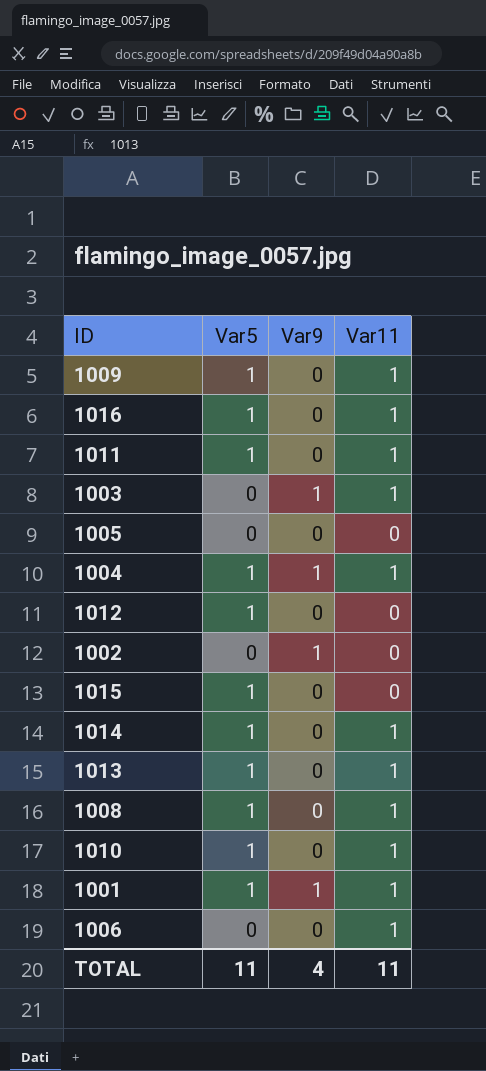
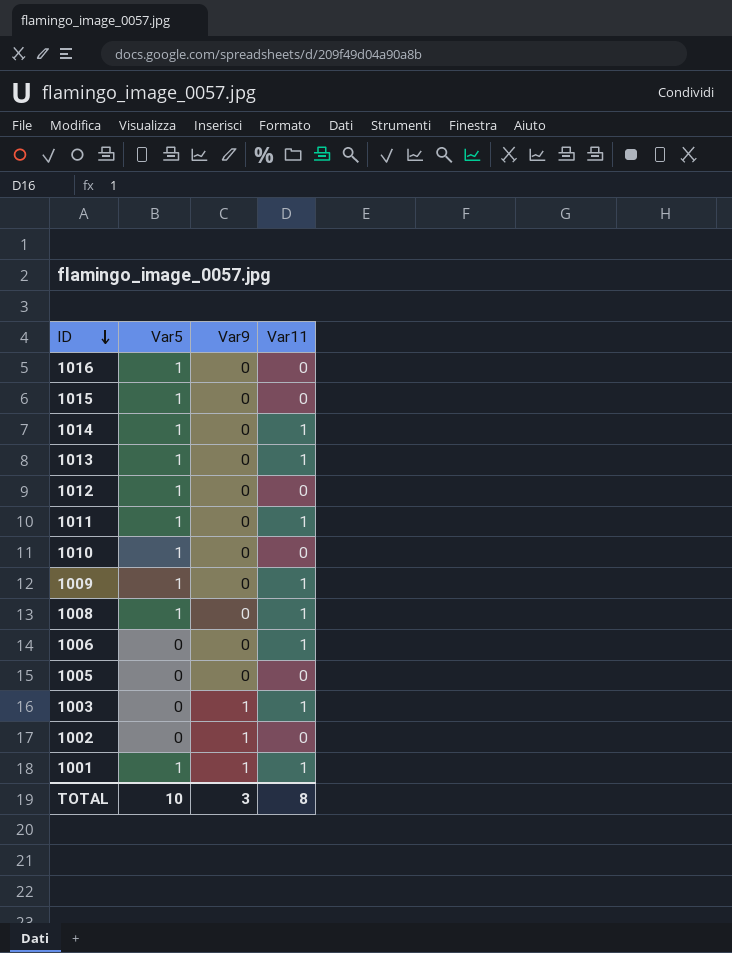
row order: none -> ID descending
row 1004: 1 | 1 | 1 -> none
1016 | Var11: 1 -> 0
1010 | Var11: 1 -> 0
TOTAL | Var5: 11 -> 10
TOTAL | Var9: 4 -> 3
TOTAL | Var11: 11 -> 8

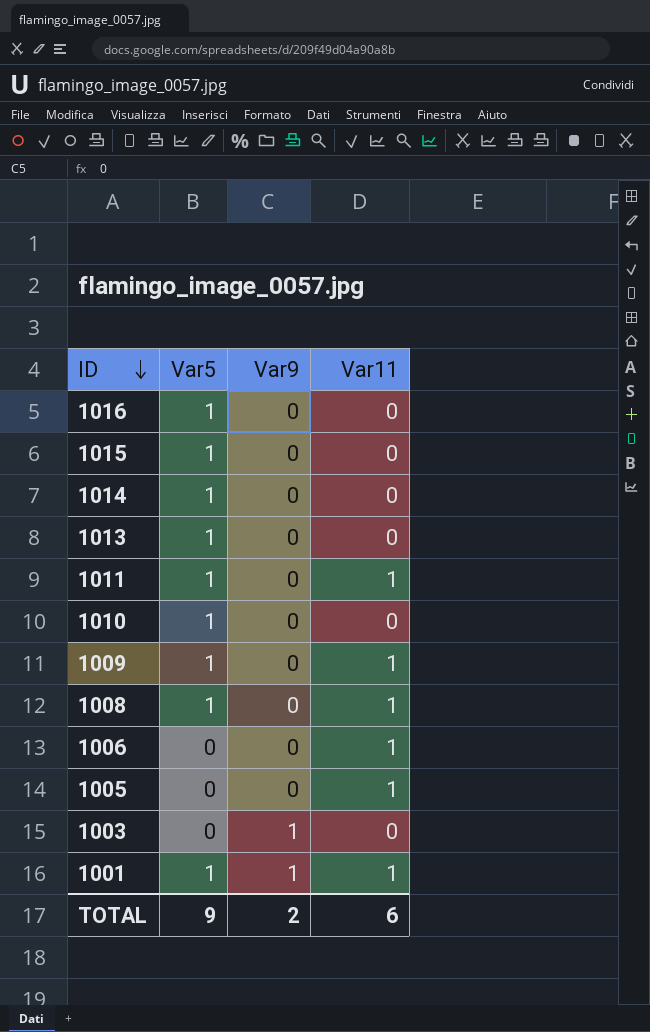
row 1012: 1 | 0 | 0 -> none
row 1002: 0 | 1 | 0 -> none
1014 | Var11: 1 -> 0
1013 | Var11: 1 -> 0
1005 | Var11: 0 -> 1
1003 | Var11: 1 -> 0
TOTAL | Var5: 10 -> 9
TOTAL | Var9: 3 -> 2
TOTAL | Var11: 8 -> 6

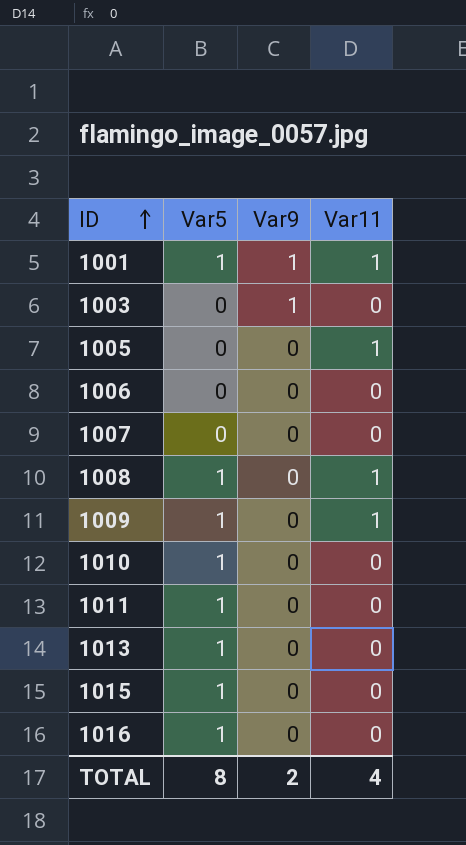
row order: ID descending -> ID ascending
row 1014: 1 | 0 | 0 -> none
1006 | Var11: 1 -> 0
row 1007: none -> 0 | 0 | 0
1011 | Var11: 1 -> 0
TOTAL | Var5: 9 -> 8
TOTAL | Var11: 6 -> 4

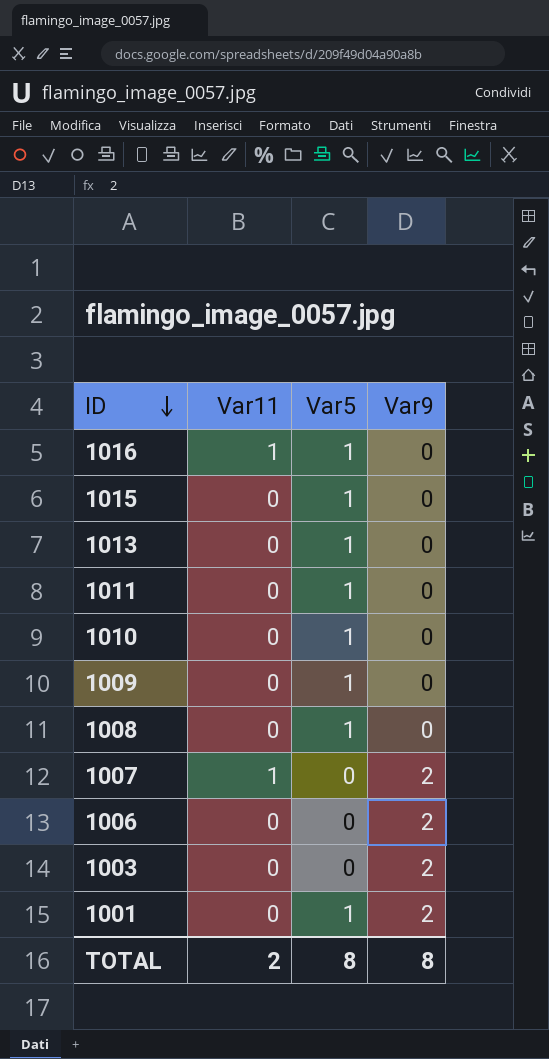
row order: ID ascending -> ID descending
column Var11 | position: 4 -> 2
row 1005: 0 | 0 | 1 -> none
1016 | Var11: 0 -> 1
1009 | Var11: 1 -> 0
1008 | Var11: 1 -> 0
1007 | Var11: 0 -> 1
1007 | Var9: 0 -> 2
1006 | Var9: 0 -> 2
1003 | Var9: 1 -> 2
1001 | Var11: 1 -> 0
1001 | Var9: 1 -> 2
TOTAL | Var11: 4 -> 2
TOTAL | Var9: 2 -> 8

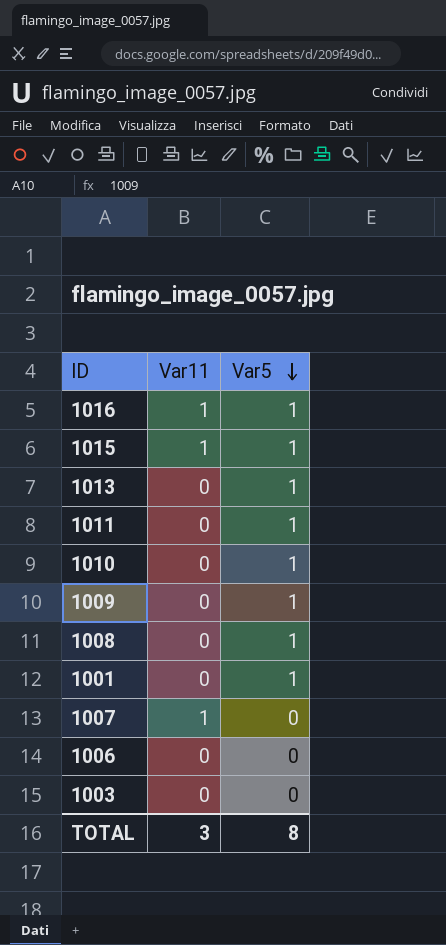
row order: ID descending -> Var5 descending
column Var9 | position: 4 -> none
1015 | Var11: 0 -> 1
TOTAL | Var11: 2 -> 3

